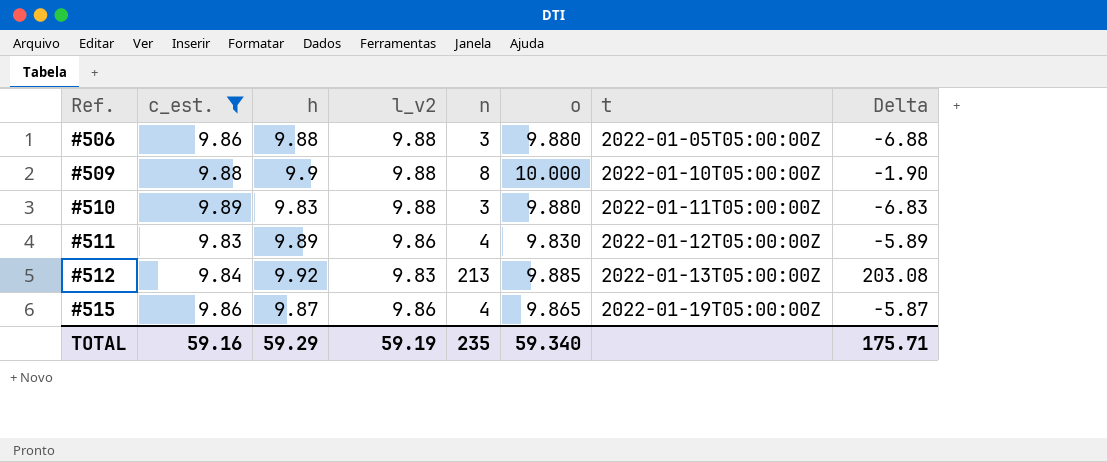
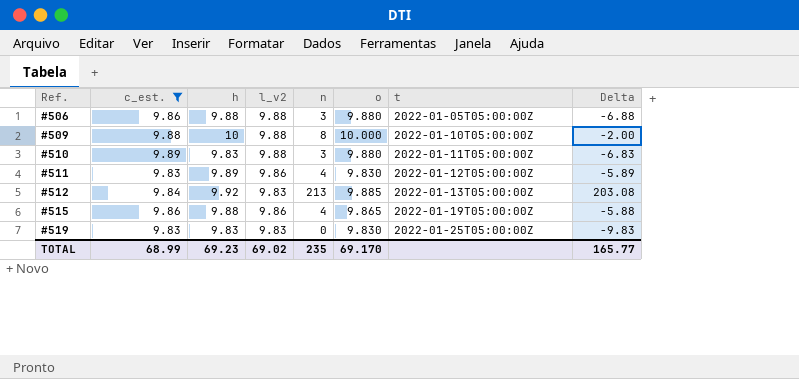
#509 | h: 9.9 -> 10
#509 | Delta: -1.90 -> -2.00
#515 | h: 9.87 -> 9.88
#515 | Delta: -5.87 -> -5.88
row #519: none -> 9.83 | 9.83 | 9.83 | 0 | 9.830 | 2022-01-25T05:00:00Z | -9.83
TOTAL | c_est.: 59.16 -> 68.99
TOTAL | h: 59.29 -> 69.23
TOTAL | l_v2: 59.19 -> 69.02
TOTAL | o: 59.340 -> 69.170
TOTAL | Delta: 175.71 -> 165.77

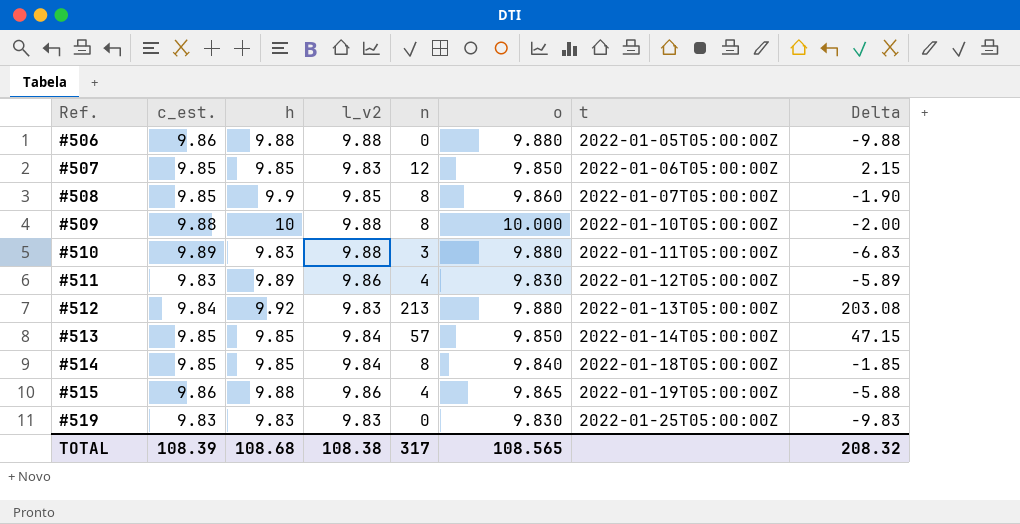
filter: c_est. != 9.85 -> none
#506 | n: 3 -> 0
#506 | Delta: -6.88 -> -9.88
#512 | o: 9.885 -> 9.880
TOTAL | c_est.: 68.99 -> 108.39
TOTAL | h: 69.23 -> 108.68
TOTAL | l_v2: 69.02 -> 108.38
TOTAL | n: 235 -> 317
TOTAL | o: 69.170 -> 108.565
TOTAL | Delta: 165.77 -> 208.32

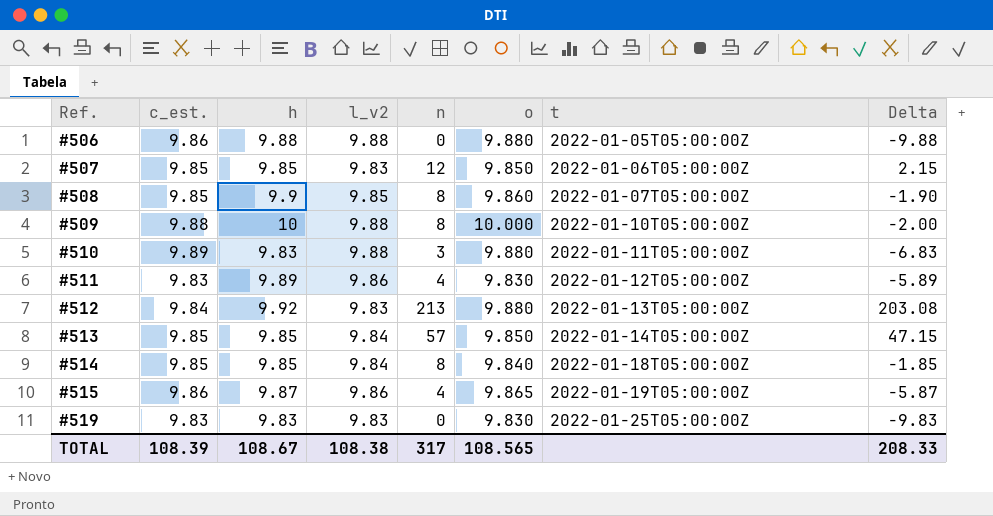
#515 | h: 9.88 -> 9.87
#515 | Delta: -5.88 -> -5.87
TOTAL | h: 108.68 -> 108.67
TOTAL | Delta: 208.32 -> 208.33

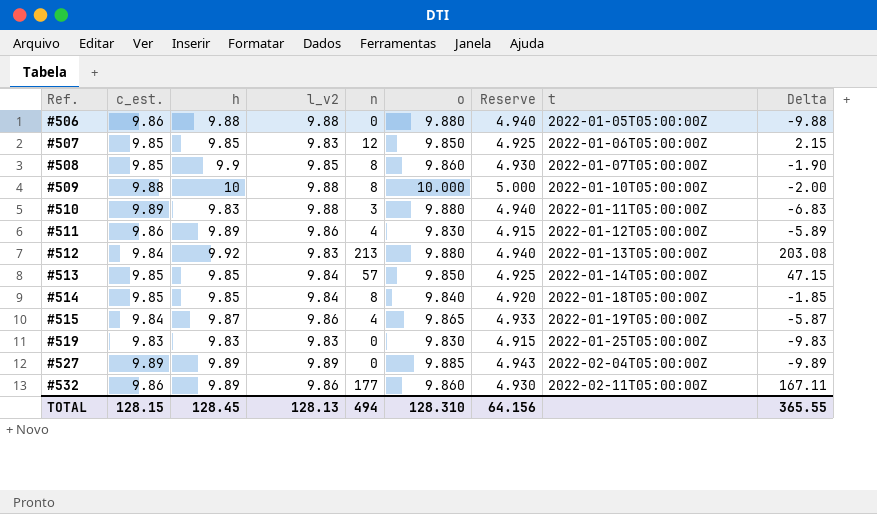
column Reserve | formula: none -> [o] * 0.5
#511 | c_est.: 9.83 -> 9.86
#515 | c_est.: 9.86 -> 9.84
row #527: none -> 9.89 | 9.89 | 9.89 | 0 | 9.885 | 4.943 | 2022-02-04T05:00:00Z | -9.89
row #532: none -> 9.86 | 9.89 | 9.86 | 177 | 9.860 | 4.930 | 2022-02-11T05:00:00Z | 167.11
TOTAL | c_est.: 108.39 -> 128.15
TOTAL | h: 108.67 -> 128.45
TOTAL | l_v2: 108.38 -> 128.13
TOTAL | n: 317 -> 494
TOTAL | o: 108.565 -> 128.310
TOTAL | Delta: 208.33 -> 365.55

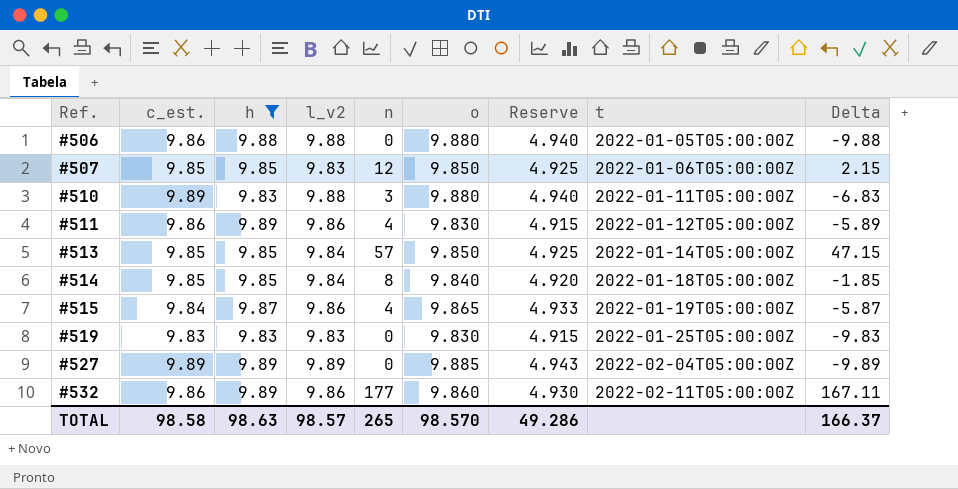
filter: none -> h <= 9.89
TOTAL | c_est.: 128.15 -> 98.58
TOTAL | h: 128.45 -> 98.63
TOTAL | l_v2: 128.13 -> 98.57
TOTAL | n: 494 -> 265
TOTAL | o: 128.310 -> 98.570
TOTAL | Reserve: 64.156 -> 49.286
TOTAL | Delta: 365.55 -> 166.37

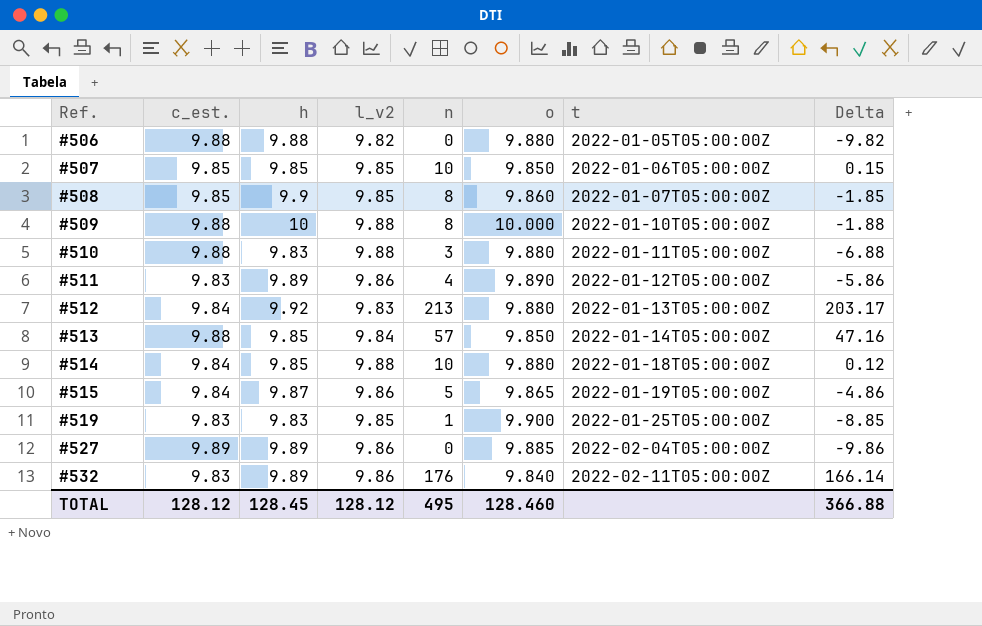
filter: h <= 9.89 -> none
column Reserve | formula: [o] * 0.5 -> none
column Delta | formula: [n] - [h] -> [n] - [l_v2]
#506 | c_est.: 9.86 -> 9.88
#506 | l_v2: 9.88 -> 9.82
#507 | l_v2: 9.83 -> 9.85
#507 | n: 12 -> 10
#510 | c_est.: 9.89 -> 9.88
#511 | c_est.: 9.86 -> 9.83
#511 | o: 9.830 -> 9.890
#513 | c_est.: 9.85 -> 9.88
#514 | c_est.: 9.85 -> 9.84
#514 | l_v2: 9.84 -> 9.88
#514 | n: 8 -> 10
#514 | o: 9.840 -> 9.880
#515 | n: 4 -> 5
#519 | l_v2: 9.83 -> 9.85
#519 | n: 0 -> 1
#519 | o: 9.830 -> 9.900
#527 | l_v2: 9.89 -> 9.86
#532 | c_est.: 9.86 -> 9.83
#532 | n: 177 -> 176
#532 | o: 9.860 -> 9.840
TOTAL | c_est.: 98.58 -> 128.12
TOTAL | h: 98.63 -> 128.45
TOTAL | l_v2: 98.57 -> 128.12
TOTAL | n: 265 -> 495
TOTAL | o: 98.570 -> 128.460
TOTAL | Delta: 166.37 -> 366.88

